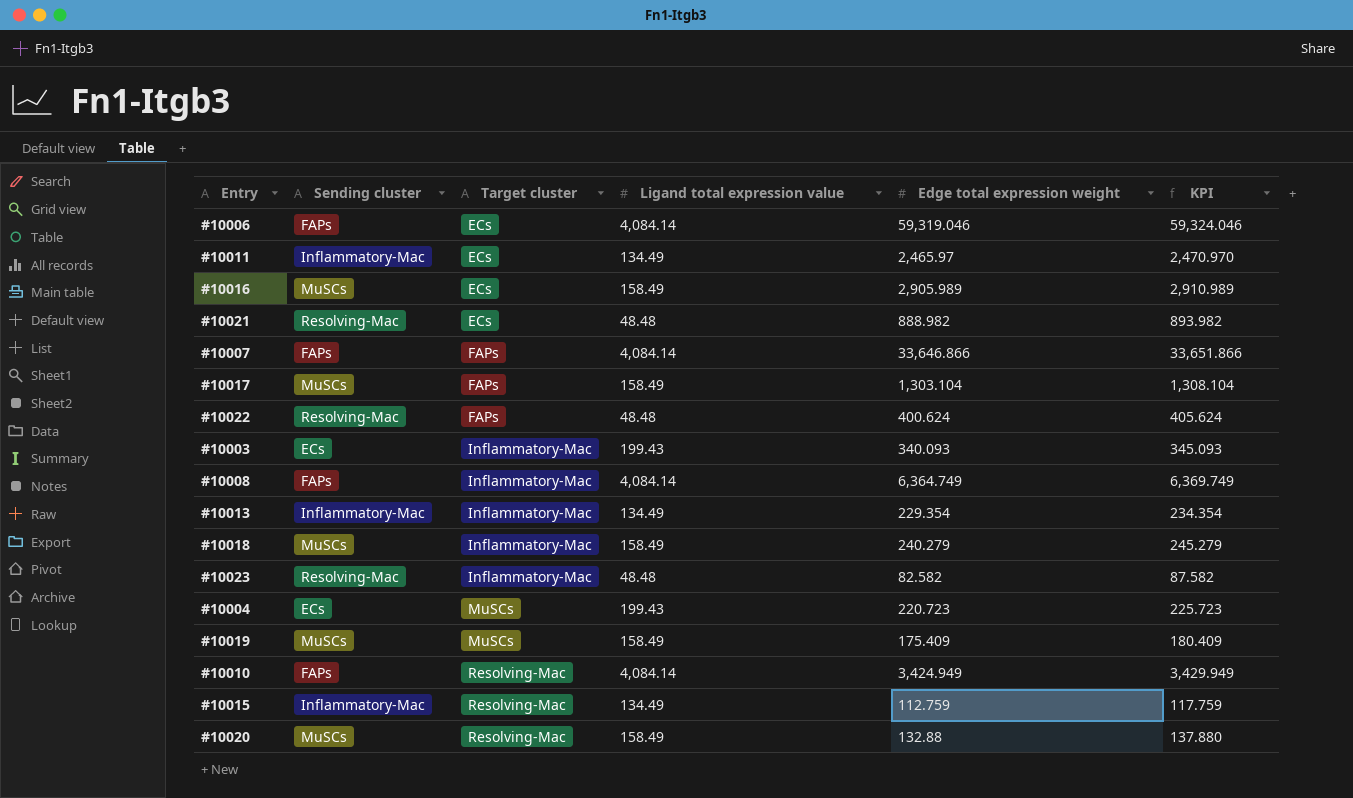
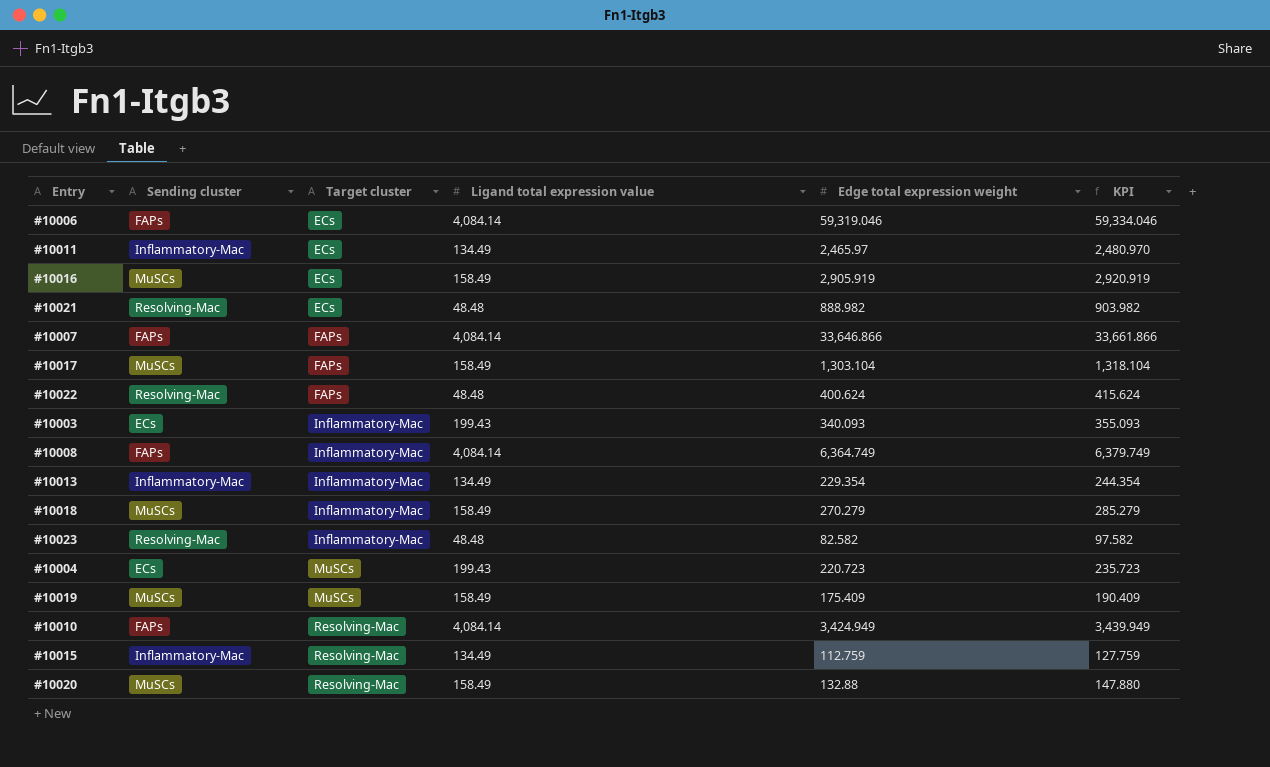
column KPI | formula: [Edge total expression weight] + 5 -> [Edge total expression weight] + 15
#10016 | Edge total expression weight: 2,905.989 -> 2,905.919
#10018 | Edge total expression weight: 240.279 -> 270.279

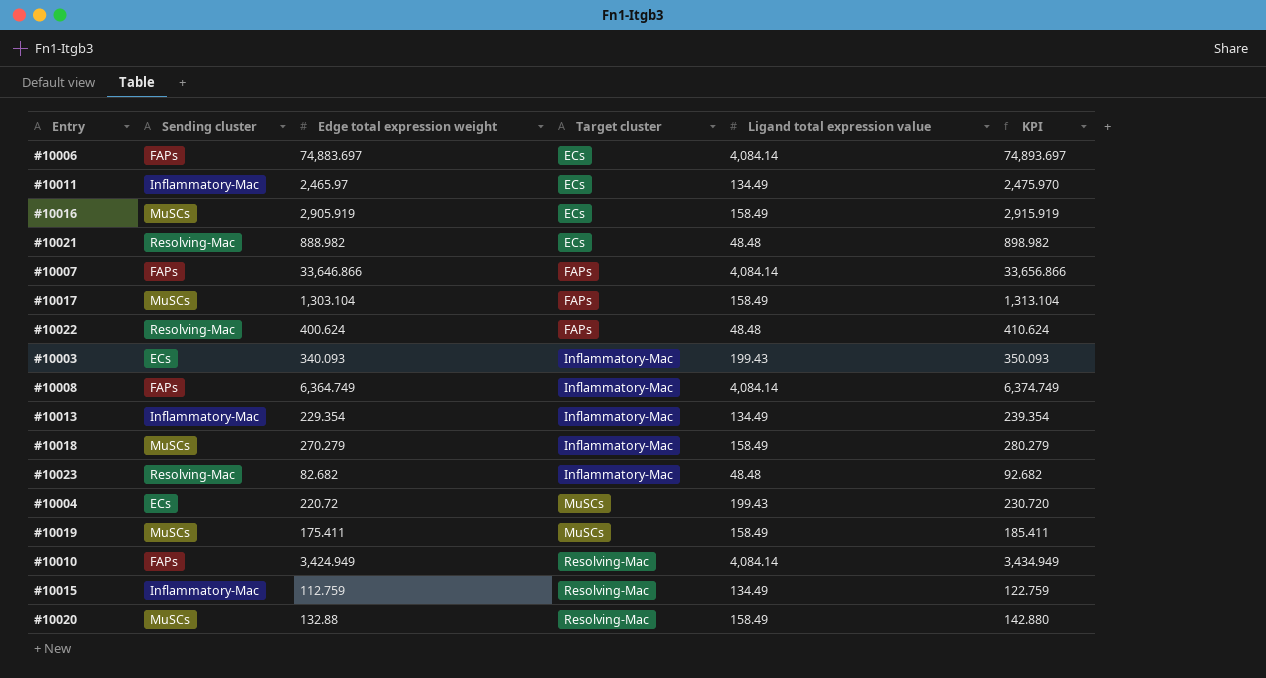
column Edge total expression weight | position: 5 -> 3
column KPI | formula: [Edge total expression weight] + 15 -> [Edge total expression weight] + 10
#10006 | Edge total expression weight: 59,319.046 -> 74,883.697
#10023 | Edge total expression weight: 82.582 -> 82.682
#10004 | Edge total expression weight: 220.723 -> 220.72
#10019 | Edge total expression weight: 175.409 -> 175.411

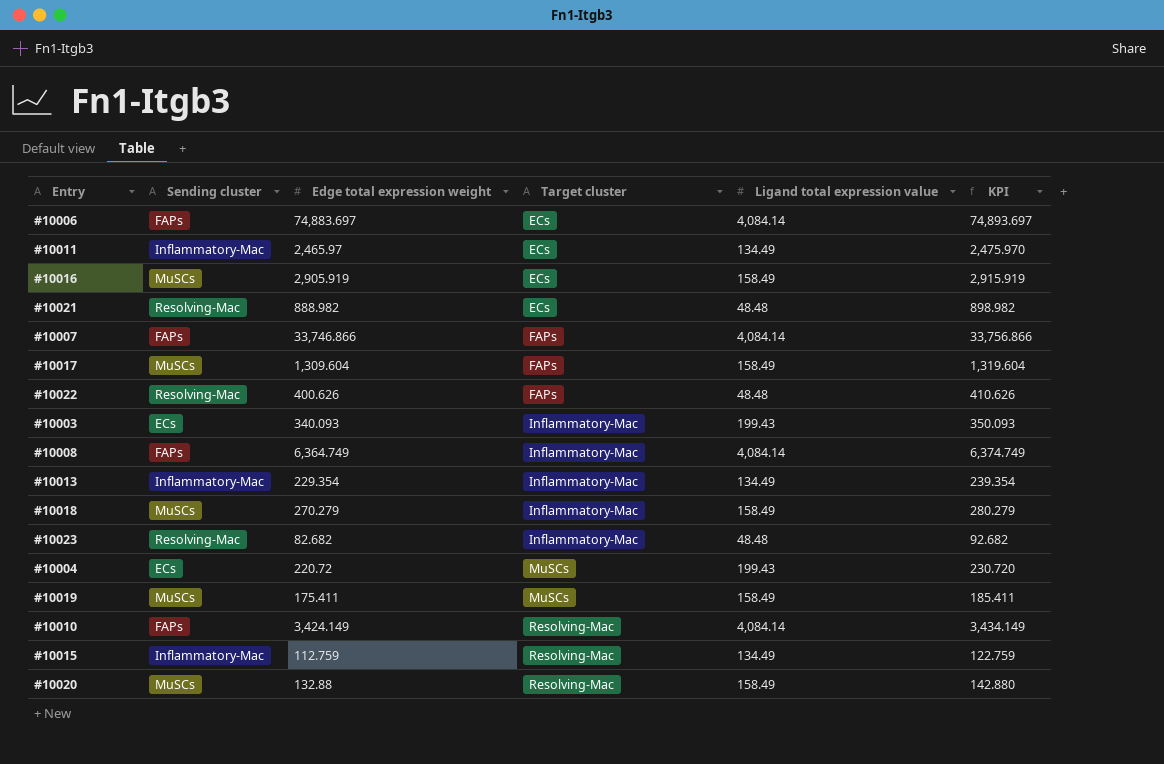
#10007 | Edge total expression weight: 33,646.866 -> 33,746.866
#10007 | KPI: 33,656.866 -> 33,756.866
#10017 | Edge total expression weight: 1,303.104 -> 1,309.604
#10017 | KPI: 1,313.104 -> 1,319.604
#10022 | Edge total expression weight: 400.624 -> 400.626
#10022 | KPI: 410.624 -> 410.626
#10010 | Edge total expression weight: 3,424.949 -> 3,424.149
#10010 | KPI: 3,434.949 -> 3,434.149

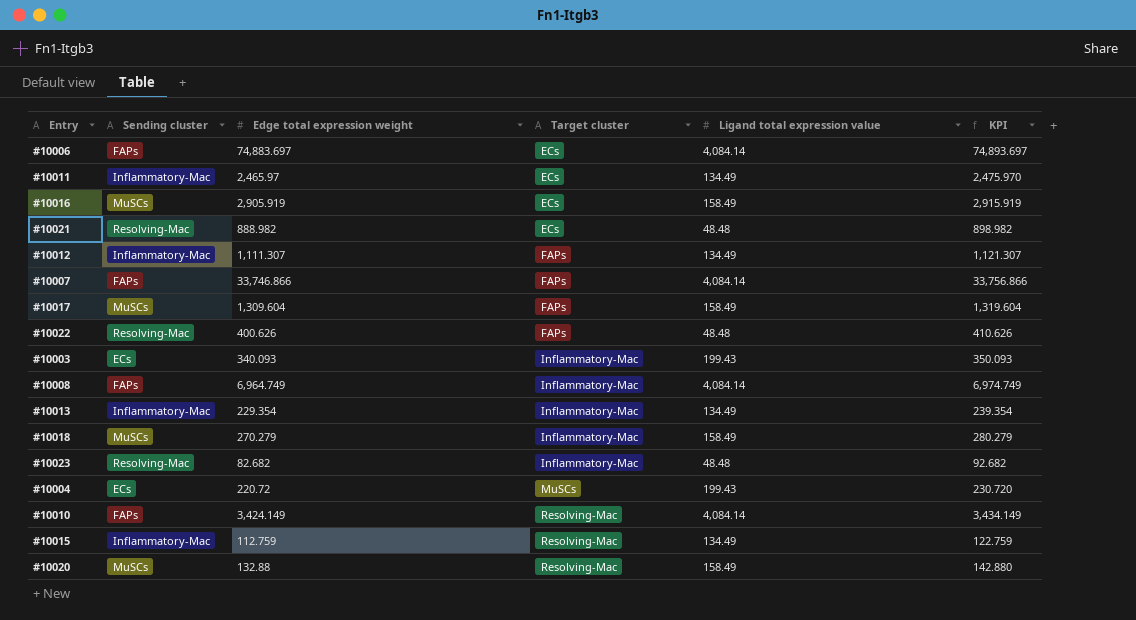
row #10019: MuSCs | 175.411 | MuSCs | 158.49 | 185.411 -> none
row #10012: none -> Inflammatory-Mac | 1,111.307 | FAPs | 134.49 | 1,121.307
#10008 | Edge total expression weight: 6,364.749 -> 6,964.749
#10008 | KPI: 6,374.749 -> 6,974.749

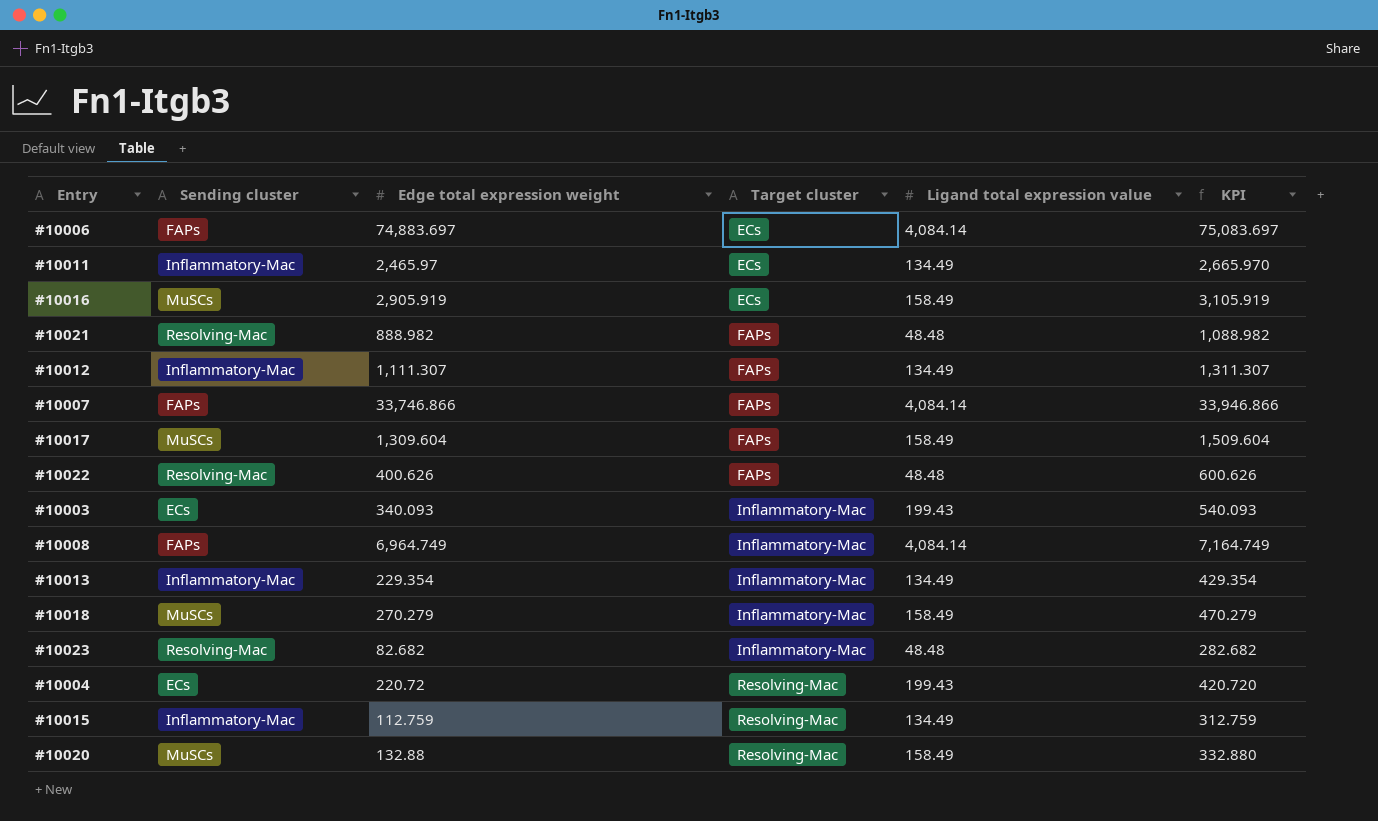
column KPI | formula: [Edge total expression weight] + 10 -> [Edge total expression weight] + 200
row #10010: FAPs | 3,424.149 | Resolving-Mac | 4,084.14 | 3,434.149 -> none
#10021 | Target cluster: ECs -> FAPs
#10004 | Target cluster: MuSCs -> Resolving-Mac

